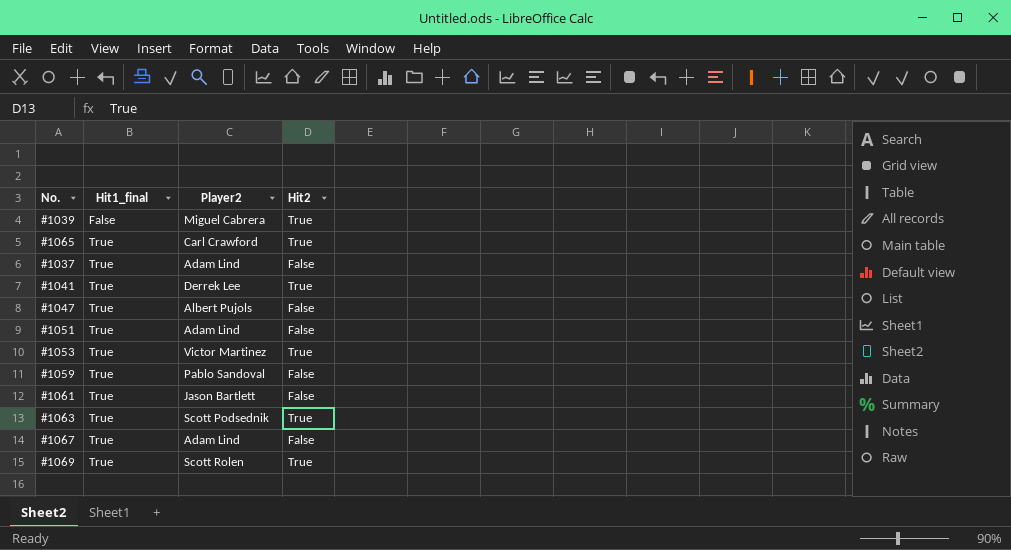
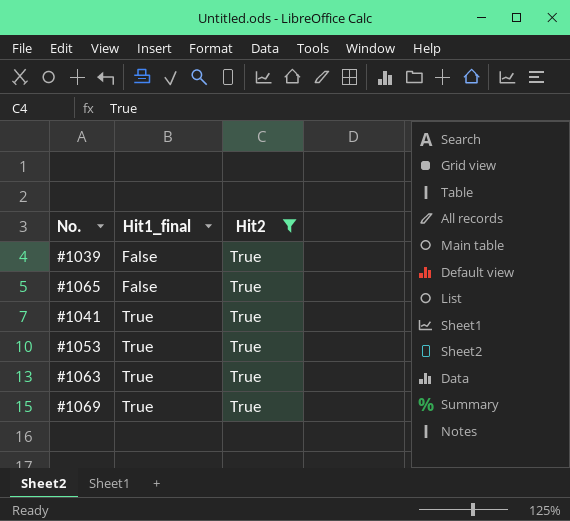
filter: none -> Hit2 = True
column Player2 | position: 3 -> none
#1065 | Hit1_final: True -> False

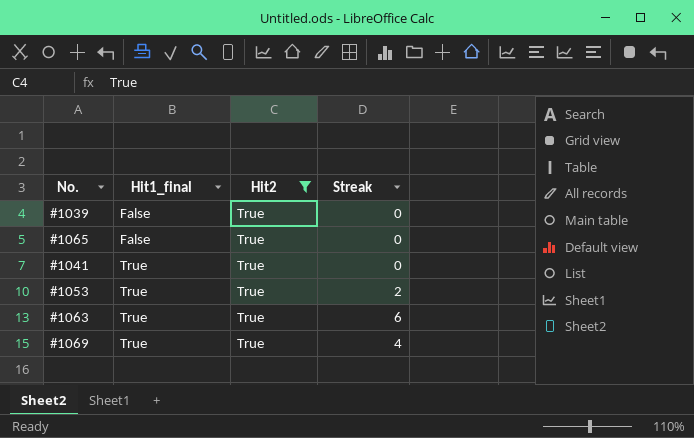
column Streak | position: none -> 4

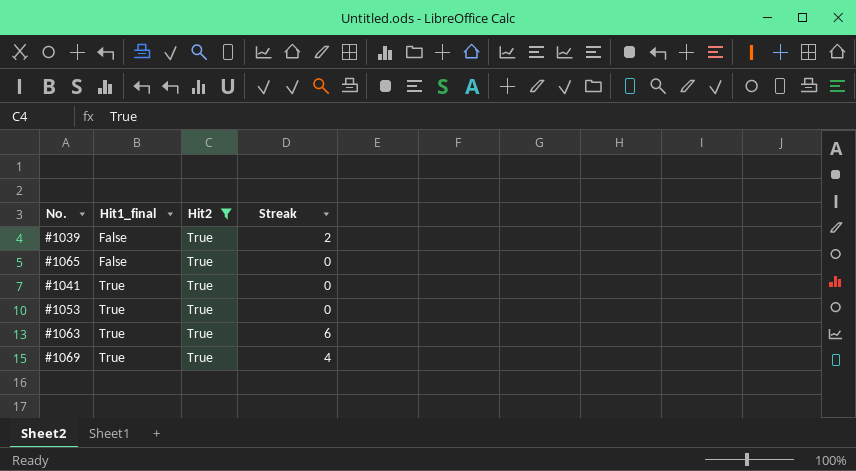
#1039 | Streak: 0 -> 2
#1053 | Streak: 2 -> 0

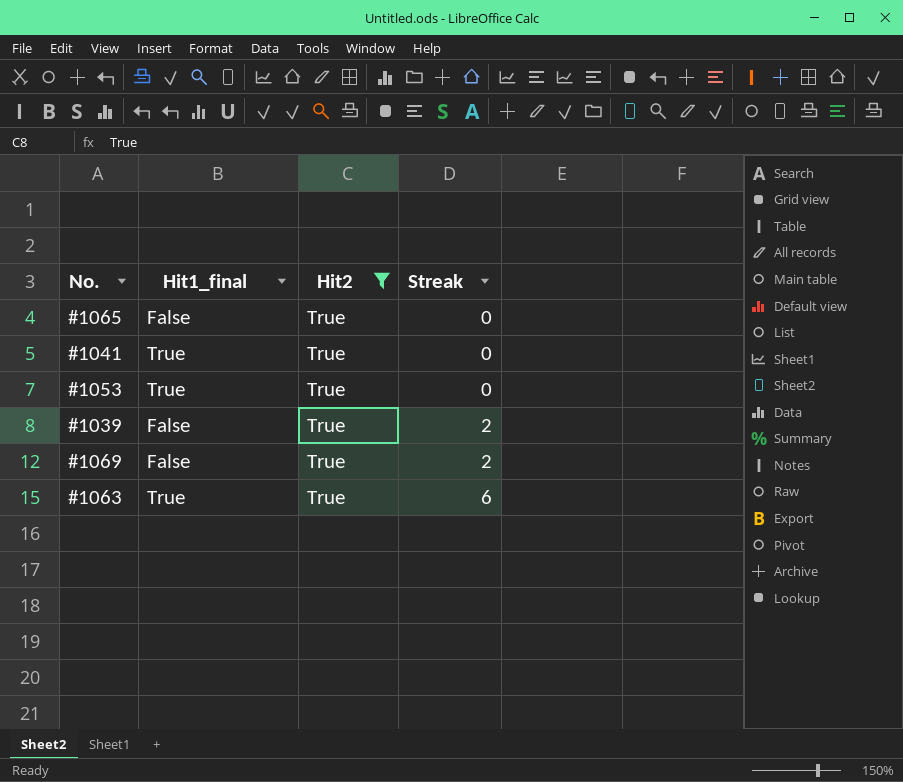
row order: Hit1_final ascending -> Streak ascending
#1069 | Hit1_final: True -> False
#1069 | Streak: 4 -> 2

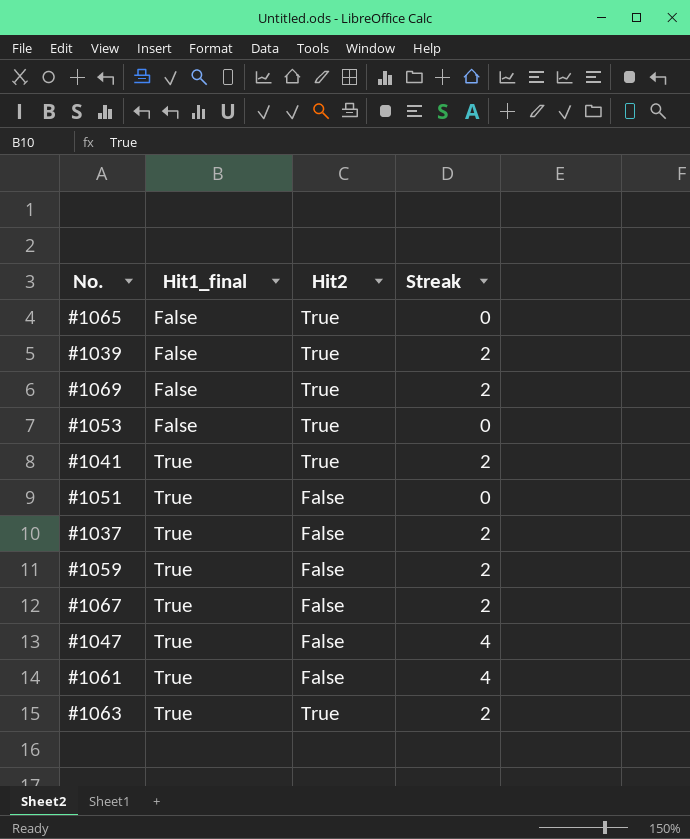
filter: Hit2 = True -> none
row order: Streak ascending -> Hit1_final ascending
#1053 | Hit1_final: True -> False
#1041 | Streak: 0 -> 2
#1063 | Streak: 6 -> 2

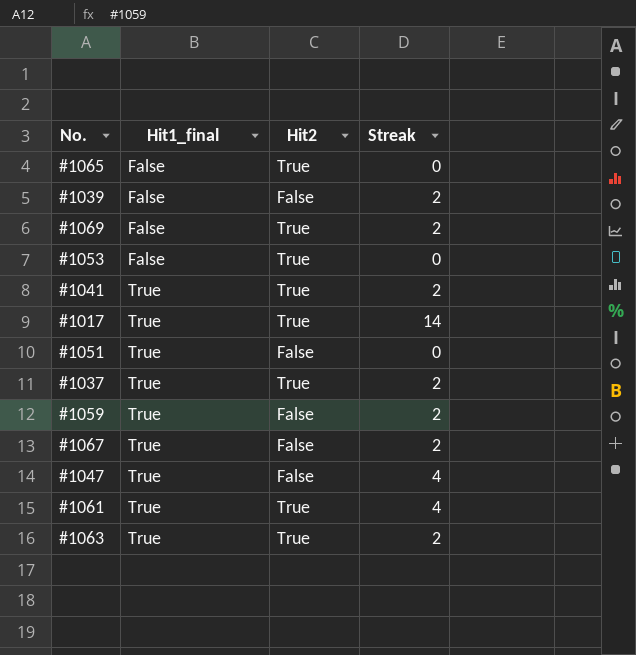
#1039 | Hit2: True -> False
row #1017: none -> True | True | 14
#1037 | Hit2: False -> True
#1061 | Hit2: False -> True

